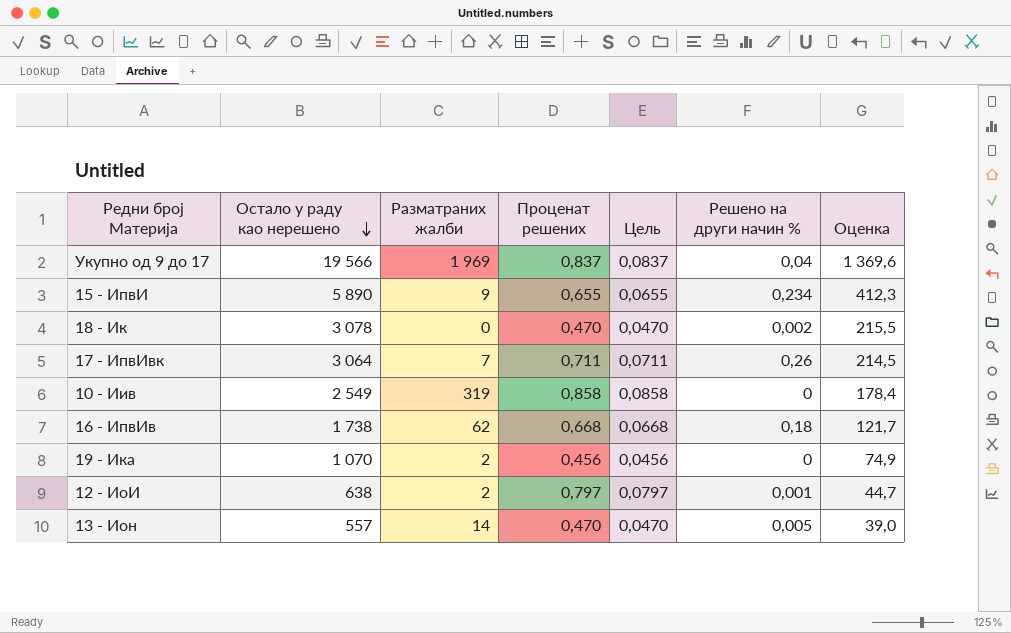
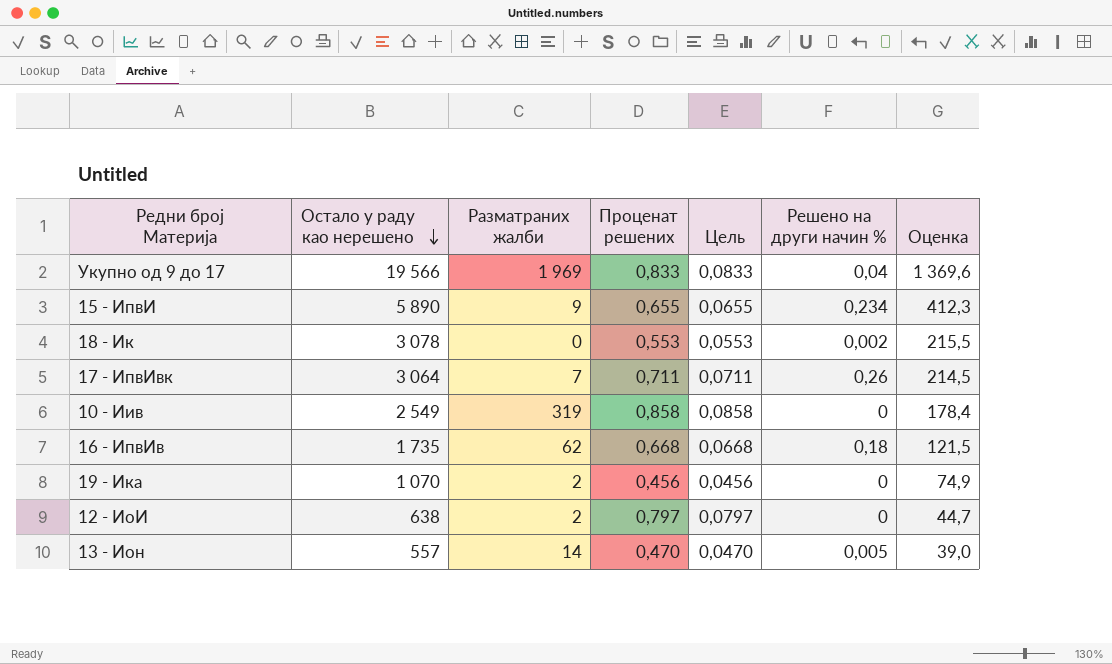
Укупно од 9 до 17 | Проценат решених: 0,837 -> 0,833
Укупно од 9 до 17 | Цель: 0,0837 -> 0,0833
18 - Ик | Проценат решених: 0,470 -> 0,553
18 - Ик | Цель: 0,0470 -> 0,0553
16 - ИпвИв | Остало у раду као нерешено: 1 738 -> 1 735
16 - ИпвИв | Оценка: 121,7 -> 121,5
12 - ИоИ | Решено на други начин %: 0,001 -> 0

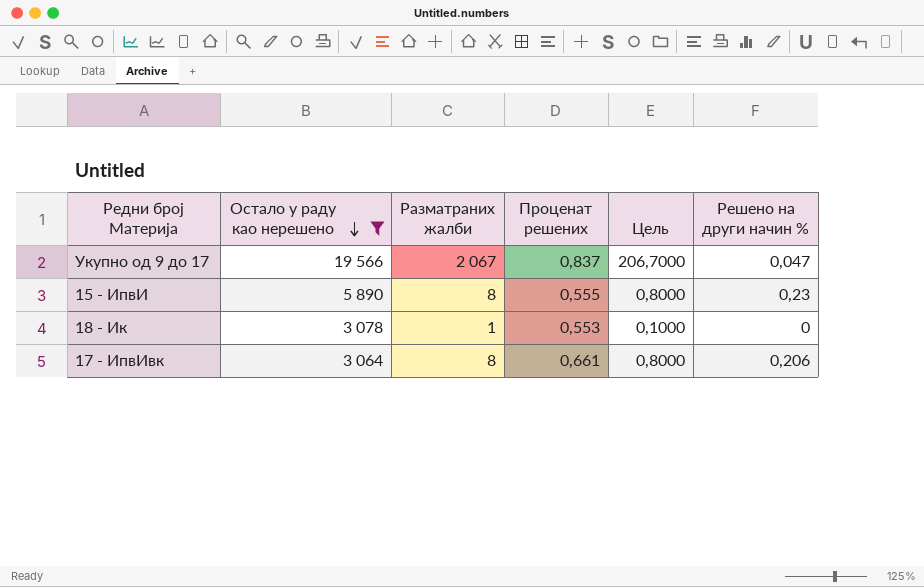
filter: none -> Остало у раду као нерешено >= 3 064
column Оценка | formula: [Остало у раду као нерешено] * 0,07 -> none
column Цель | formula: [Проценат решених] * 0,1 -> [Разматраних жалби] * 0,1
Укупно од 9 до 17 | Разматраних жалби: 1 969 -> 2 067
Укупно од 9 до 17 | Проценат решених: 0,833 -> 0,837
Укупно од 9 до 17 | Решено на други начин %: 0,04 -> 0,047
15 - ИпвИ | Разматраних жалби: 9 -> 8
15 - ИпвИ | Проценат решених: 0,655 -> 0,555
15 - ИпвИ | Решено на други начин %: 0,234 -> 0,23
18 - Ик | Разматраних жалби: 0 -> 1
18 - Ик | Решено на други начин %: 0,002 -> 0
17 - ИпвИвк | Разматраних жалби: 7 -> 8
17 - ИпвИвк | Проценат решених: 0,711 -> 0,661
17 - ИпвИвк | Решено на други начин %: 0,26 -> 0,206

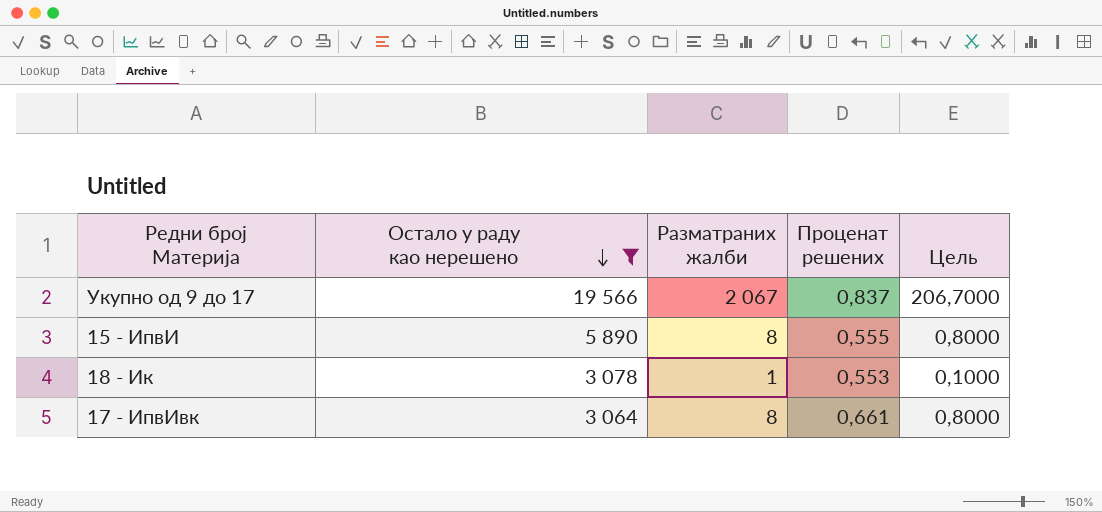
column Решено на други начин % | position: 6 -> none

